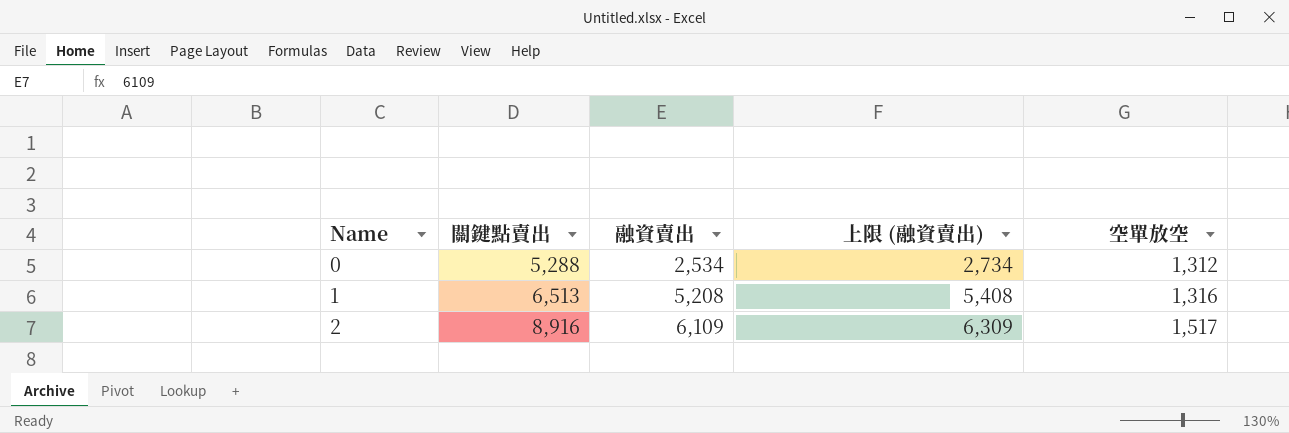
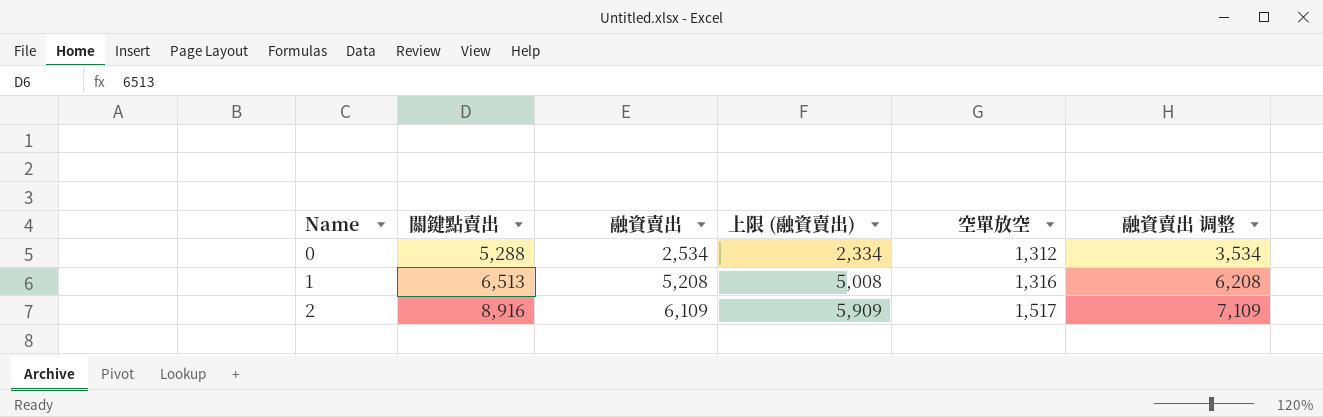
column 上限 (融資賣出) | formula: [融資賣出] + 200 -> [融資賣出] - 200
column 融資賣出 调整 | formula: none -> [融資賣出] + 1000

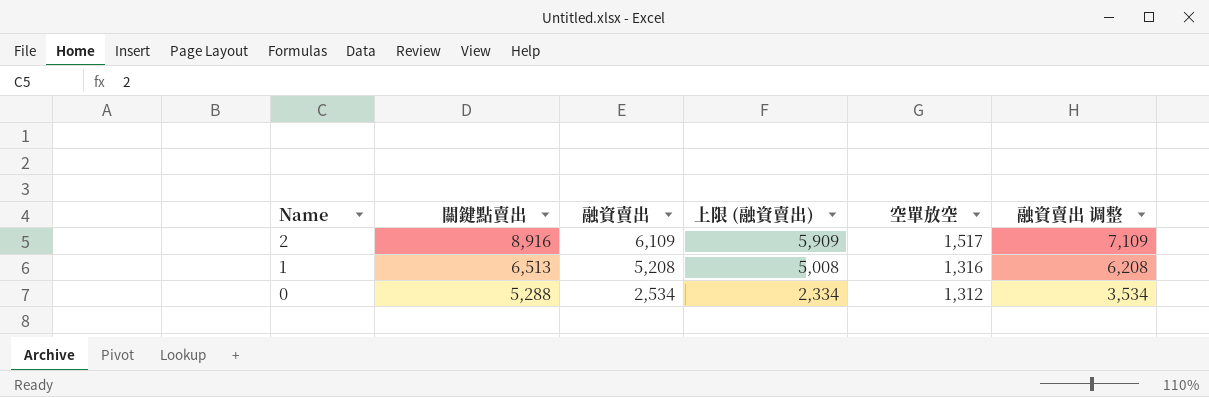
row order: Name ascending -> Name descending

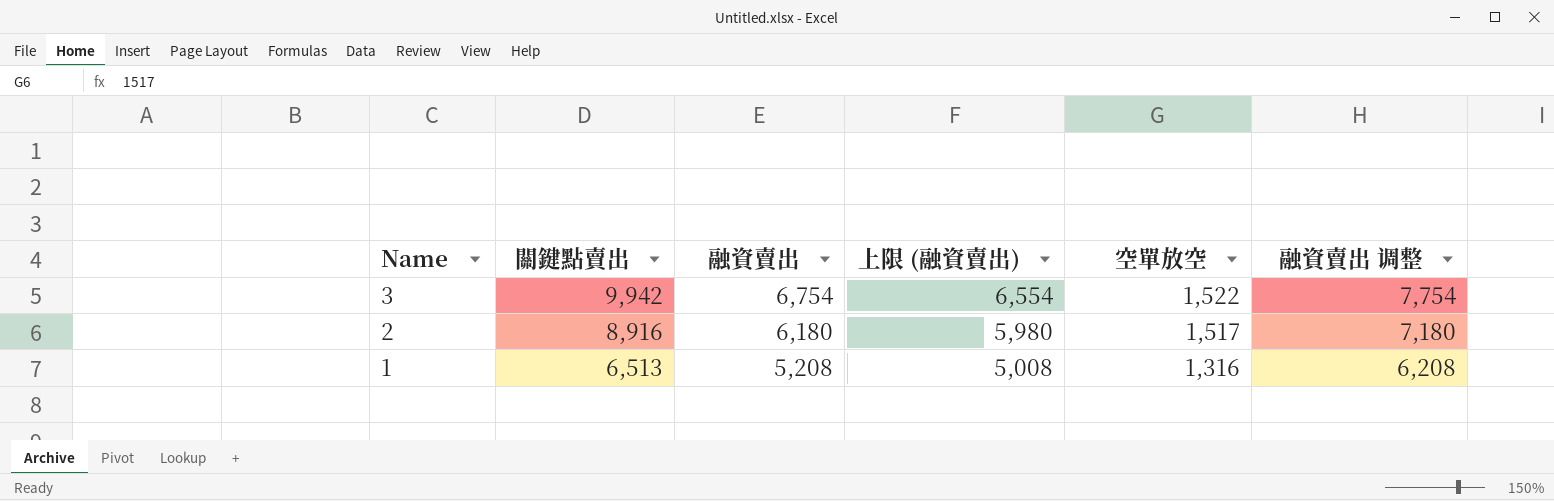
row 0: 5,288 | 2,534 | 2,334 | 1,312 | 3,534 -> none
row 3: none -> 9,942 | 6,754 | 6,554 | 1,522 | 7,754
2 | 融資賣出: 6,109 -> 6,180
2 | 上限 (融資賣出): 5,909 -> 5,980
2 | 融資賣出 调整: 7,109 -> 7,180

